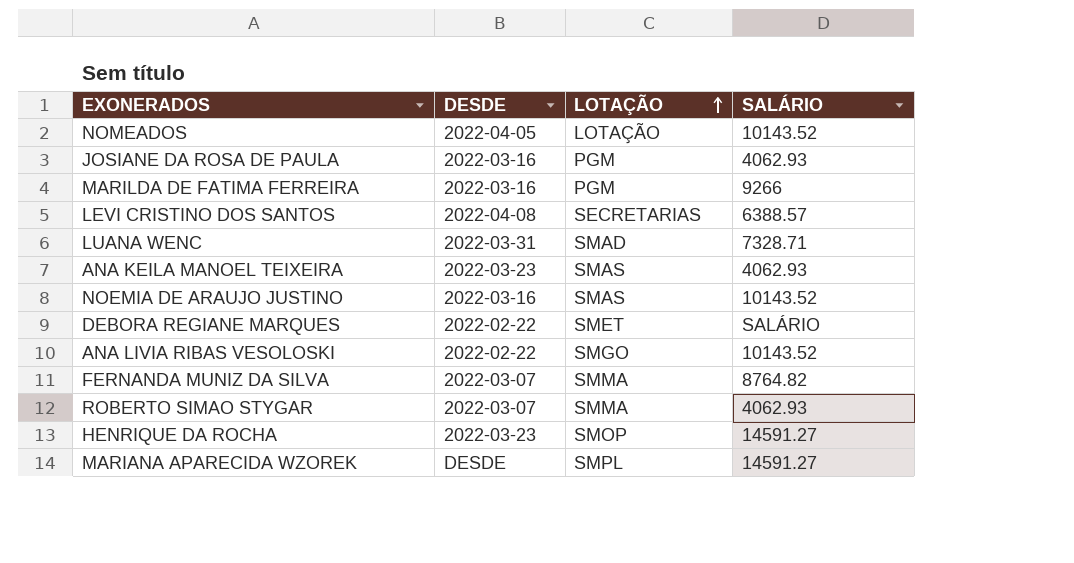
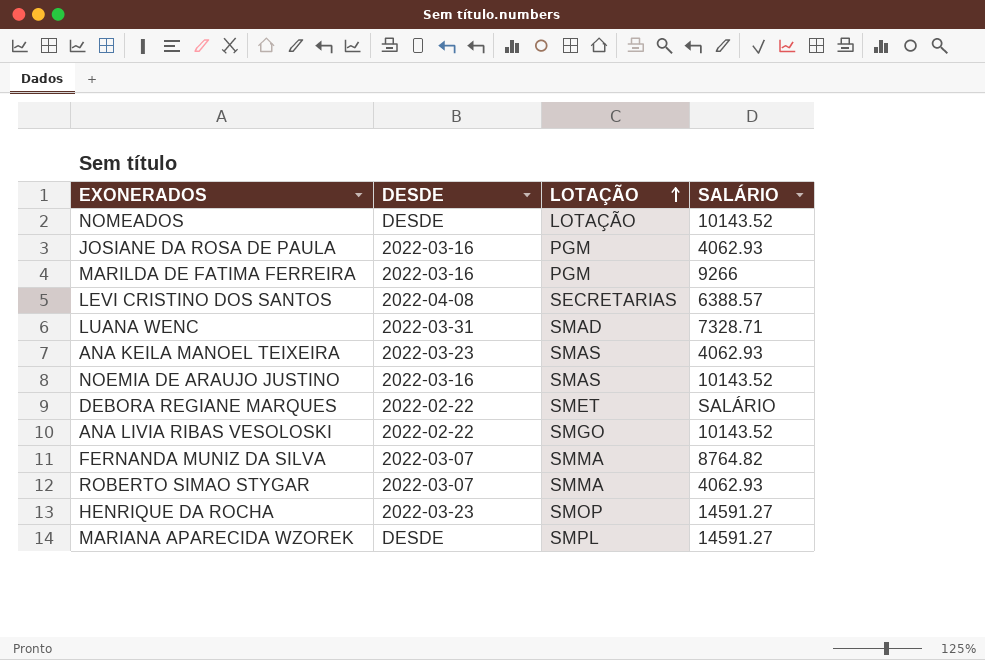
NOMEADOS | DESDE: 2022-04-05 -> DESDE

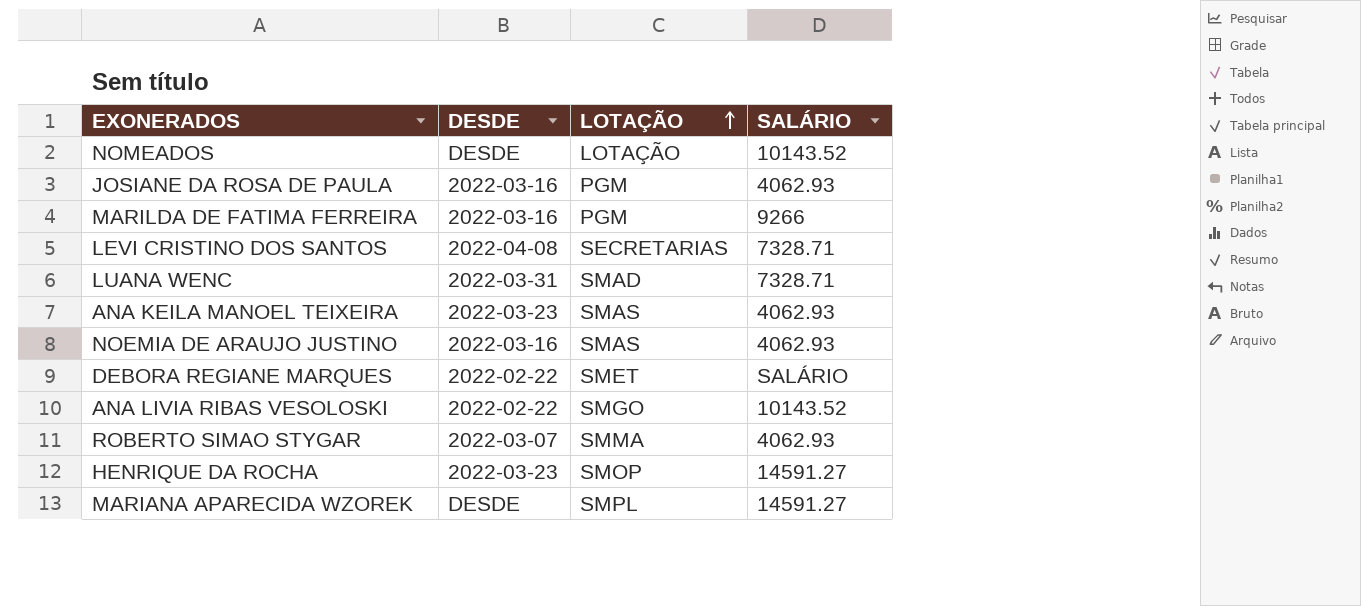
row FERNANDA MUNIZ DA SILVA: 2022-03-07 | SMMA | 8764.82 -> none
LEVI CRISTINO DOS SANTOS | SALÁRIO: 6388.57 -> 7328.71
NOEMIA DE ARAUJO JUSTINO | SALÁRIO: 10143.52 -> 4062.93

